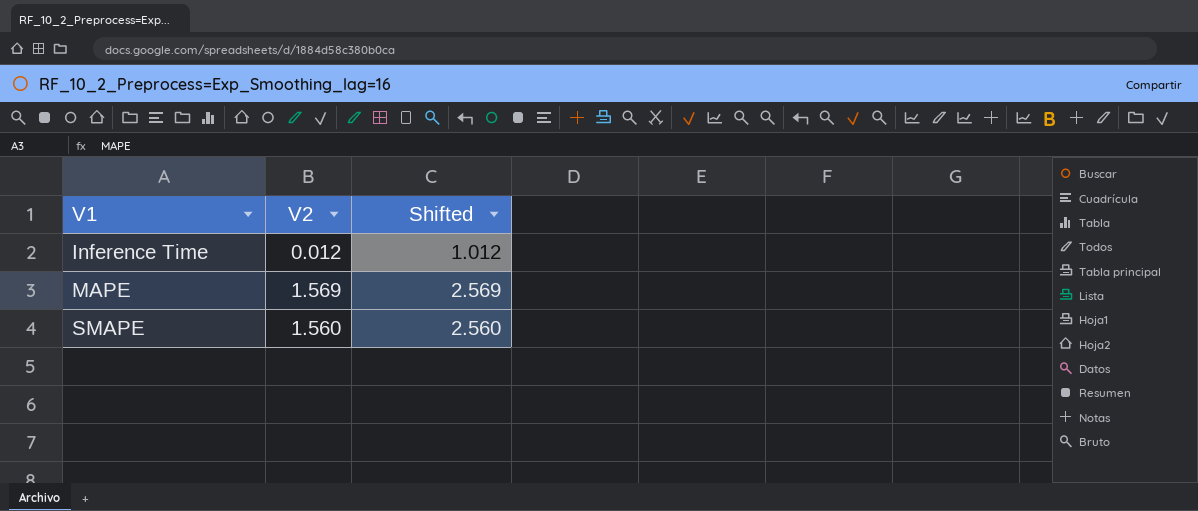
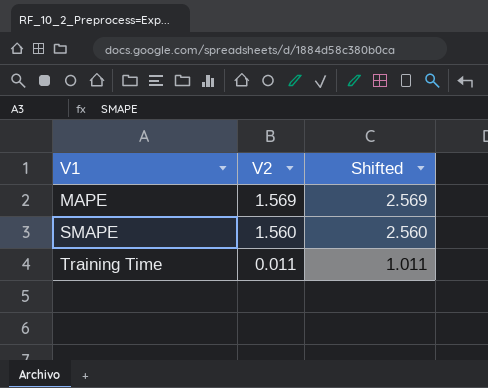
row Inference Time: 0.012 | 1.012 -> none
row Training Time: none -> 0.011 | 1.011

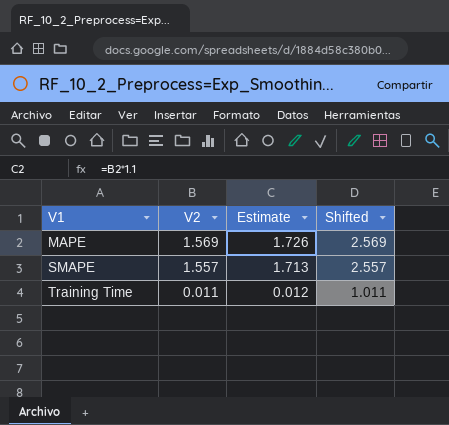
column Estimate | formula: none -> [V2] * 1.1
SMAPE | V2: 1.560 -> 1.557
SMAPE | Shifted: 2.560 -> 2.557

